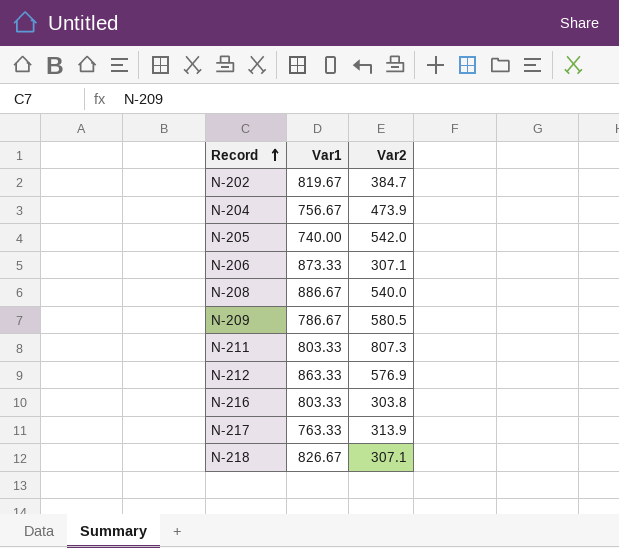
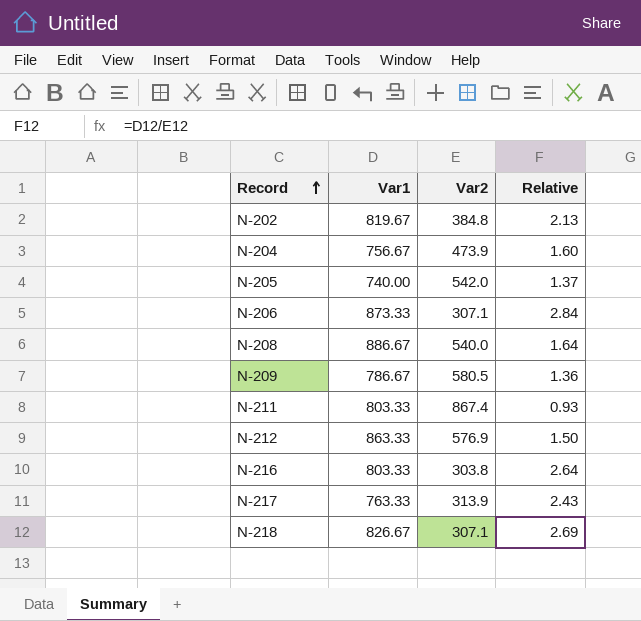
column Relative | formula: none -> [Var1] / [Var2]
N-202 | Var2: 384.7 -> 384.8
N-211 | Var2: 807.3 -> 867.4

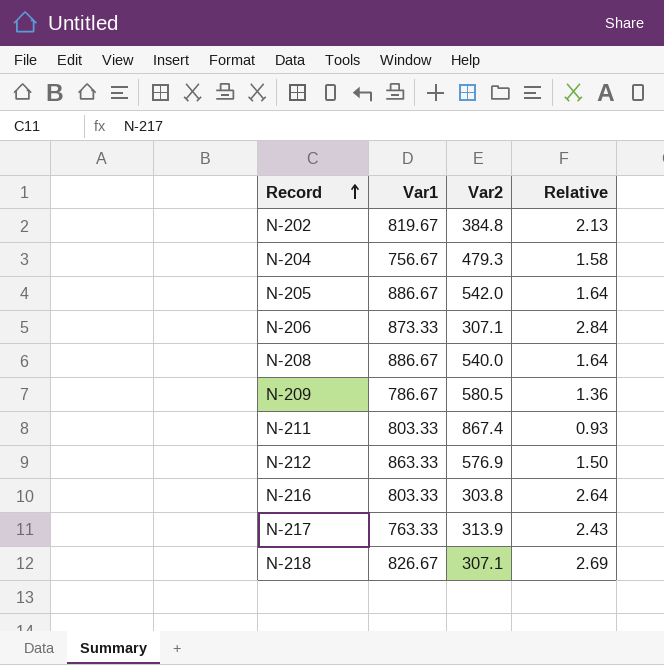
N-204 | Var2: 473.9 -> 479.3
N-204 | Relative: 1.60 -> 1.58
N-205 | Var1: 740.00 -> 886.67
N-205 | Relative: 1.37 -> 1.64

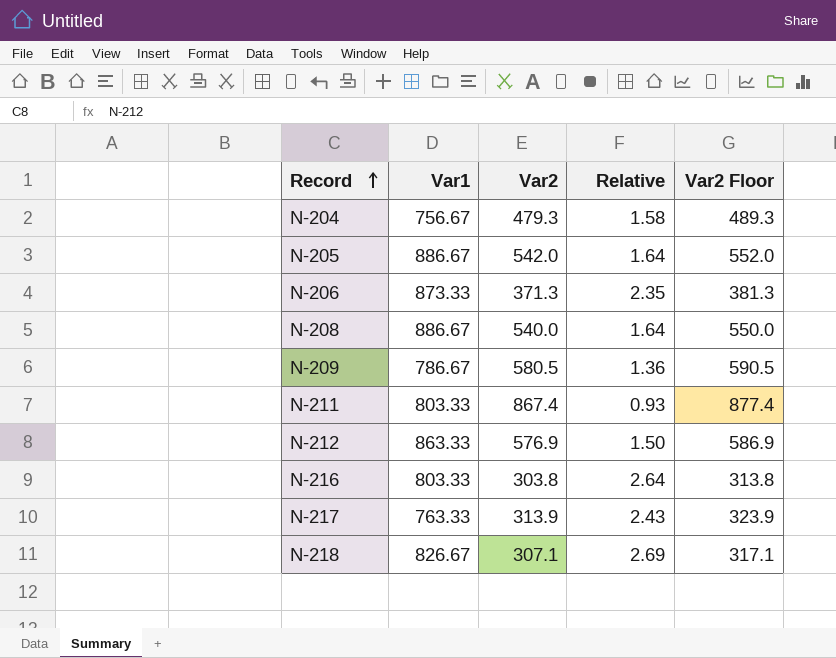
column Var2 Floor | formula: none -> [Var2] + 10
row N-202: 819.67 | 384.8 | 2.13 -> none
N-206 | Var2: 307.1 -> 371.3
N-206 | Relative: 2.84 -> 2.35

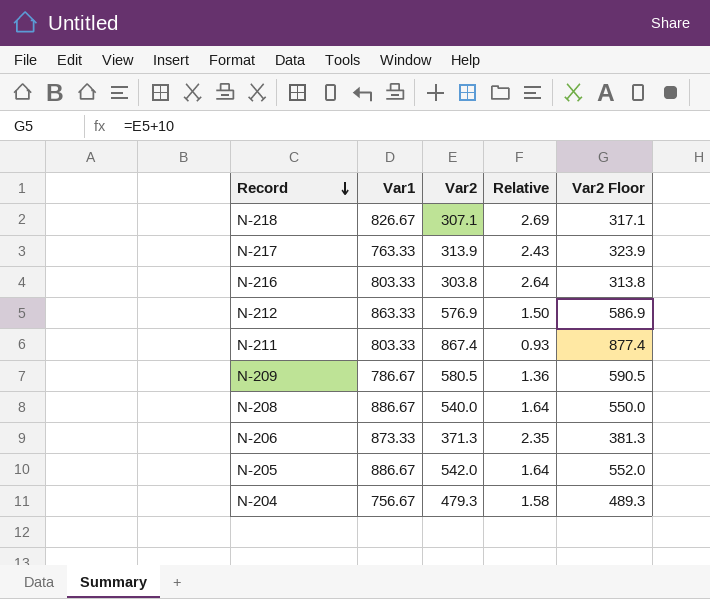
row order: Record ascending -> Record descending

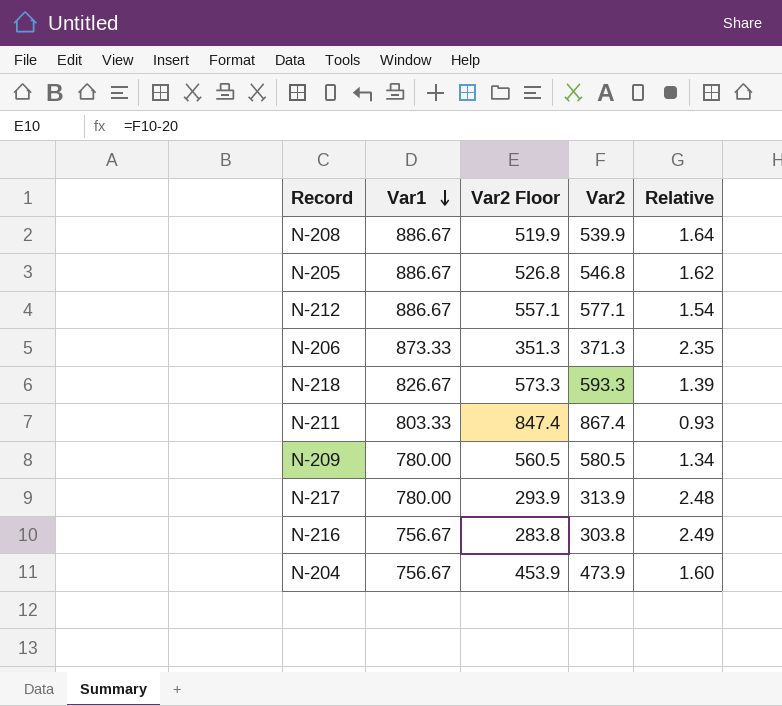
row order: Record descending -> Var1 descending
column Var2 Floor | formula: [Var2] + 10 -> [Var2] - 20
column Var2 Floor | position: 5 -> 3
N-208 | Var2: 540.0 -> 539.9
N-205 | Var2: 542.0 -> 546.8
N-205 | Relative: 1.64 -> 1.62
N-212 | Var1: 863.33 -> 886.67
N-212 | Var2: 576.9 -> 577.1
N-212 | Relative: 1.50 -> 1.54
N-218 | Var2: 307.1 -> 593.3
N-218 | Relative: 2.69 -> 1.39
N-209 | Var1: 786.67 -> 780.00
N-209 | Relative: 1.36 -> 1.34
N-217 | Var1: 763.33 -> 780.00
N-217 | Relative: 2.43 -> 2.48
N-216 | Var1: 803.33 -> 756.67
N-216 | Relative: 2.64 -> 2.49
N-204 | Var2: 479.3 -> 473.9
N-204 | Relative: 1.58 -> 1.60

